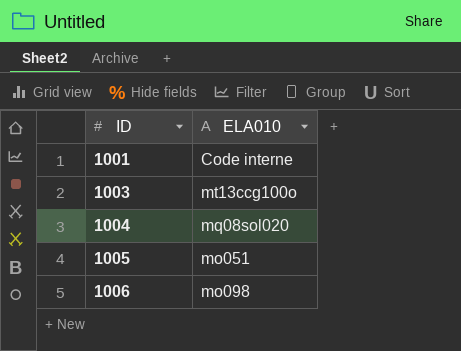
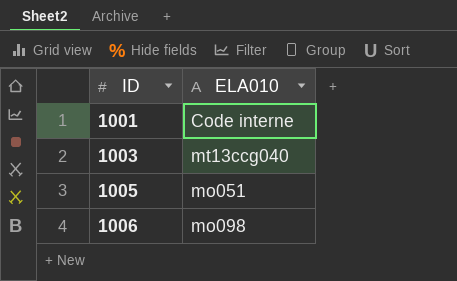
row 1004: mq08sol020 -> none
1003 | ELA010: mt13ccg100o -> mt13ccg040

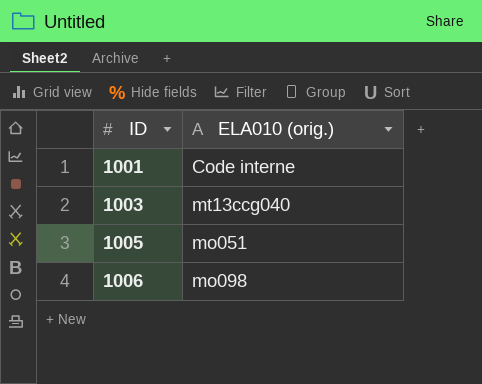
column name: ELA010 -> ELA010 (orig.)

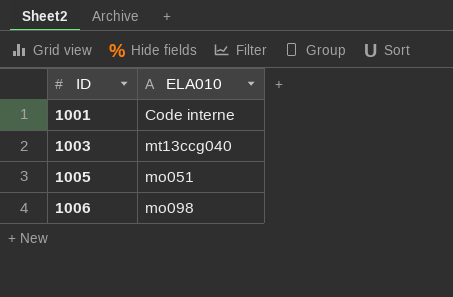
column name: ELA010 (orig.) -> ELA010

